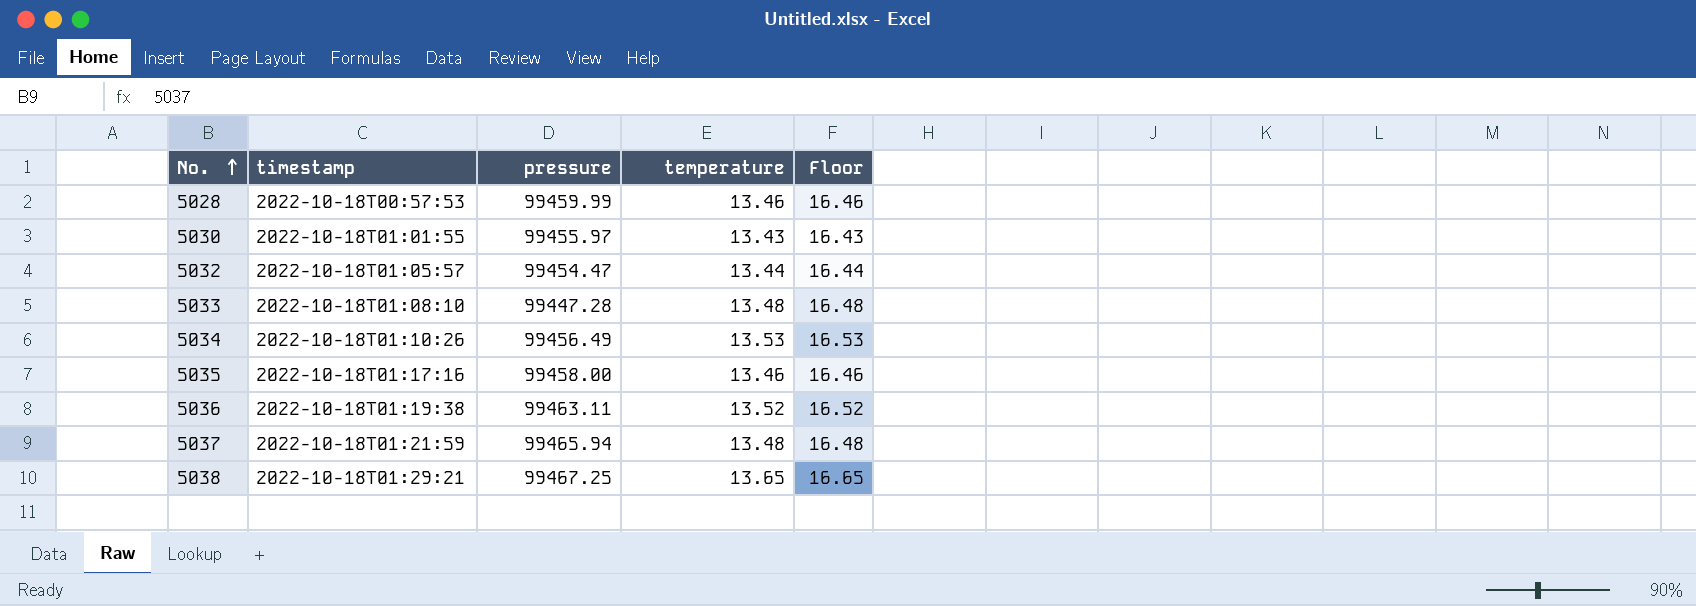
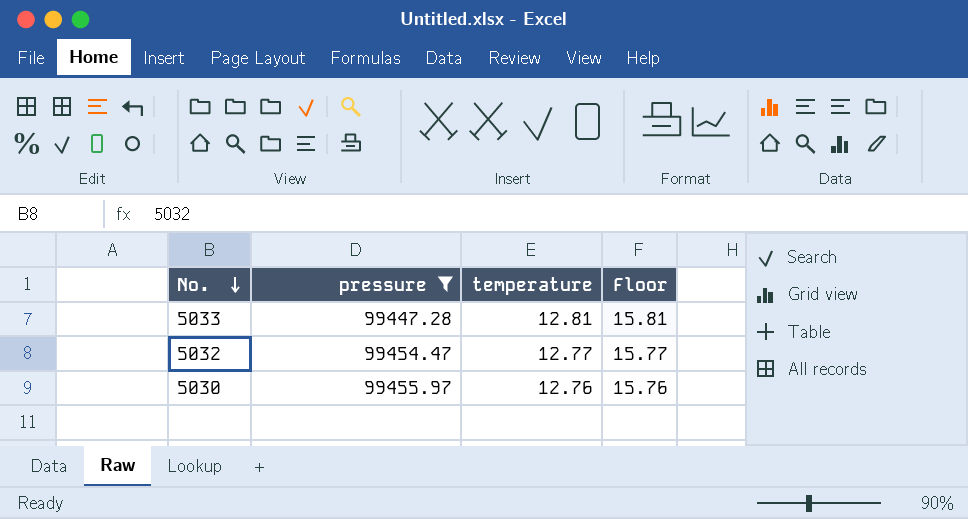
filter: none -> pressure <= 99455.97
row order: No. ascending -> No. descending
column timestamp | position: 2 -> none
5033 | temperature: 13.48 -> 12.81
5033 | Floor: 16.48 -> 15.81
5032 | temperature: 13.44 -> 12.77
5032 | Floor: 16.44 -> 15.77
5030 | temperature: 13.43 -> 12.76
5030 | Floor: 16.43 -> 15.76

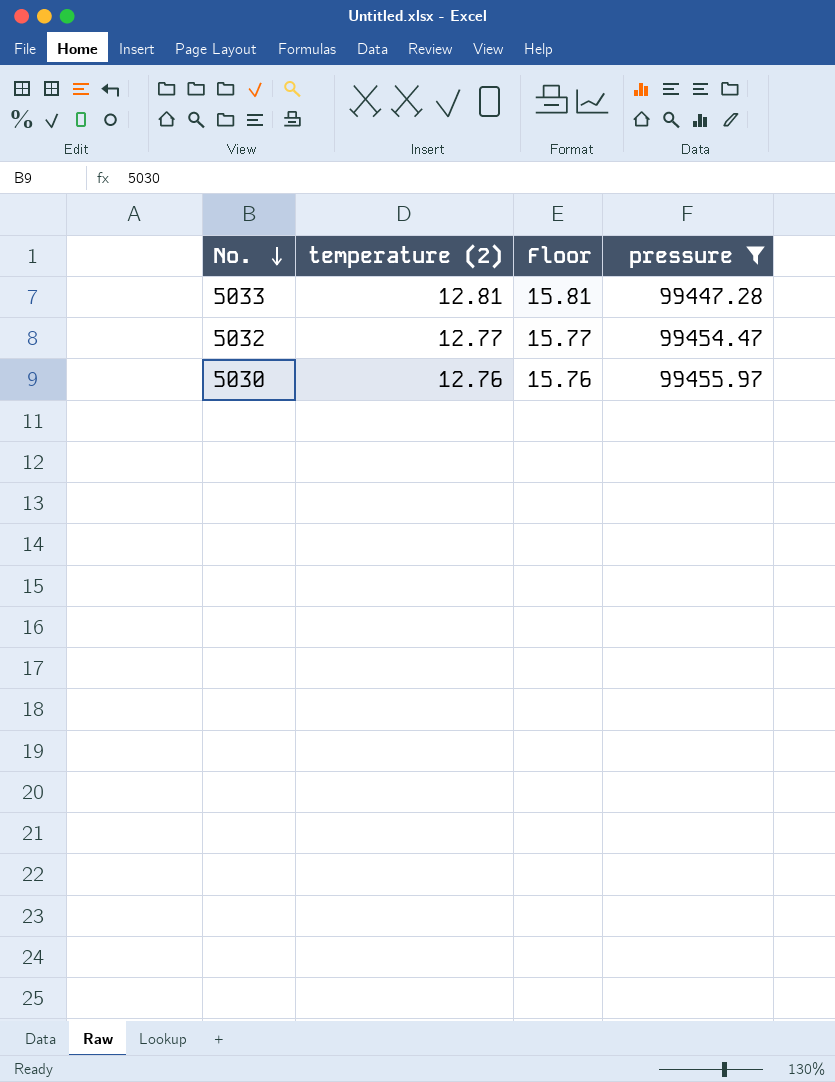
column name: temperature -> temperature (2)
column pressure | position: 2 -> 4

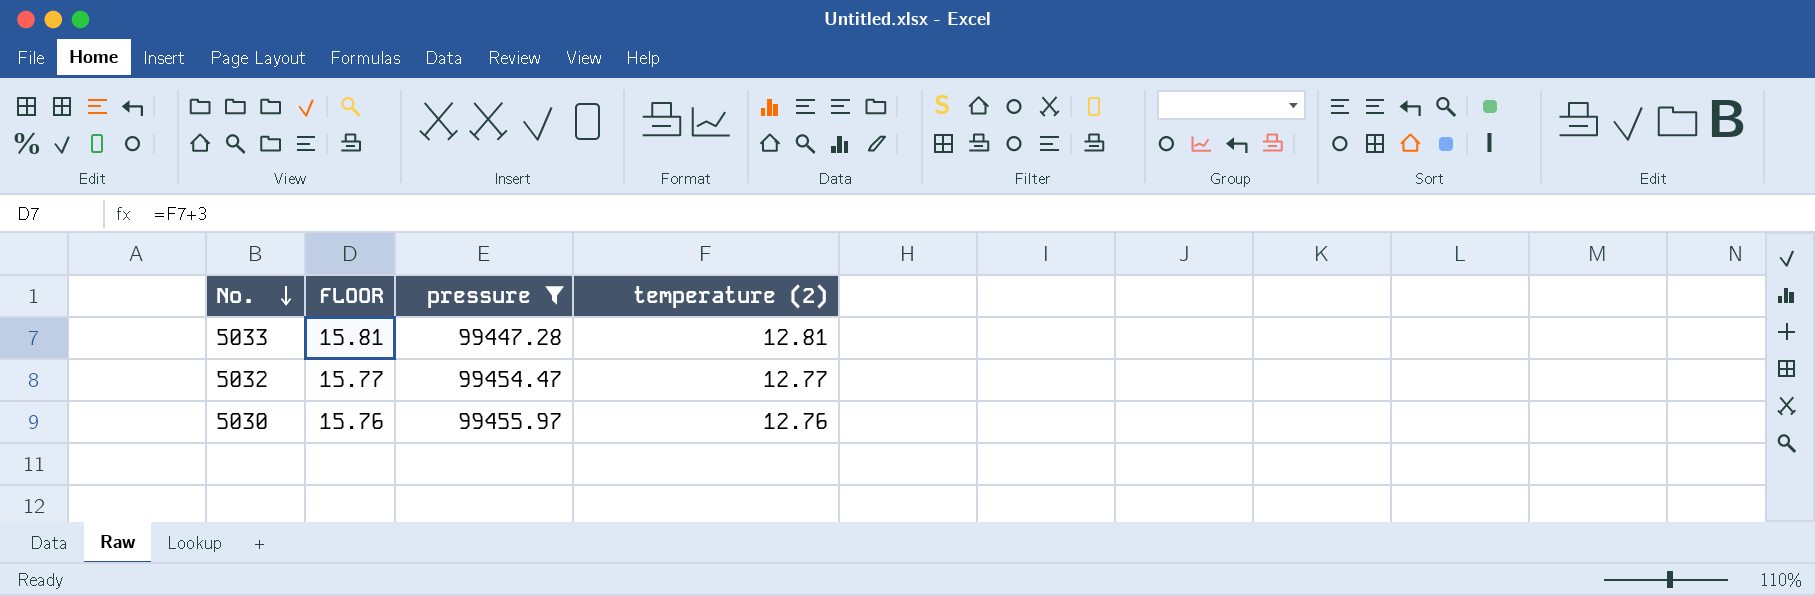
column name: Floor -> FLOOR
column temperature (2) | position: 2 -> 4

